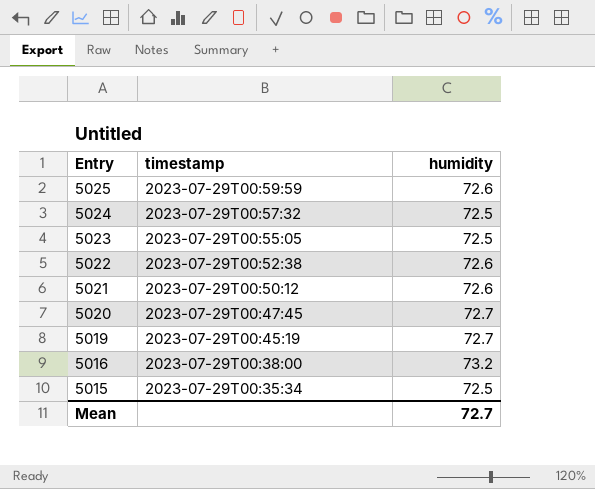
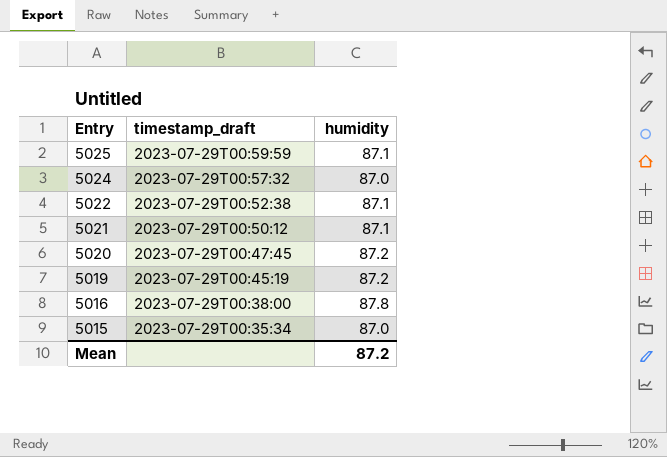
column name: timestamp -> timestamp_draft
row 5023: 2023-07-29T00:55:05 | 72.5 -> none
5025 | humidity: 72.6 -> 87.1
5024 | humidity: 72.5 -> 87.0
5022 | humidity: 72.6 -> 87.1
5021 | humidity: 72.6 -> 87.1
5020 | humidity: 72.7 -> 87.2
5019 | humidity: 72.7 -> 87.2
5016 | humidity: 73.2 -> 87.8
5015 | humidity: 72.5 -> 87.0
Mean | humidity: 72.7 -> 87.2

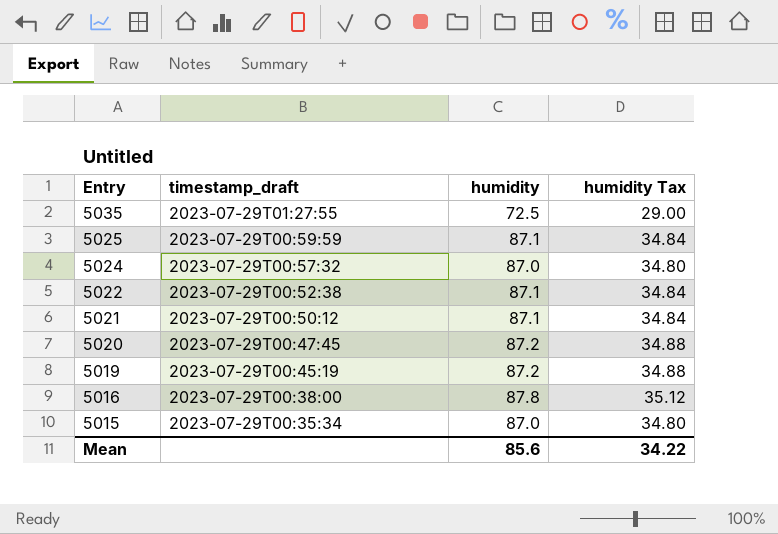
column humidity Tax | formula: none -> [humidity] * 0.4
row 5035: none -> 2023-07-29T01:27:55 | 72.5 | 29.00
Mean | humidity: 87.2 -> 85.6

